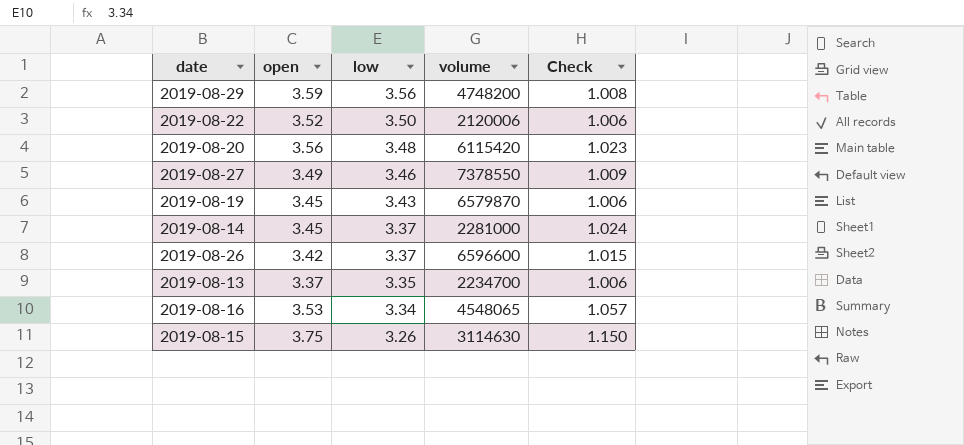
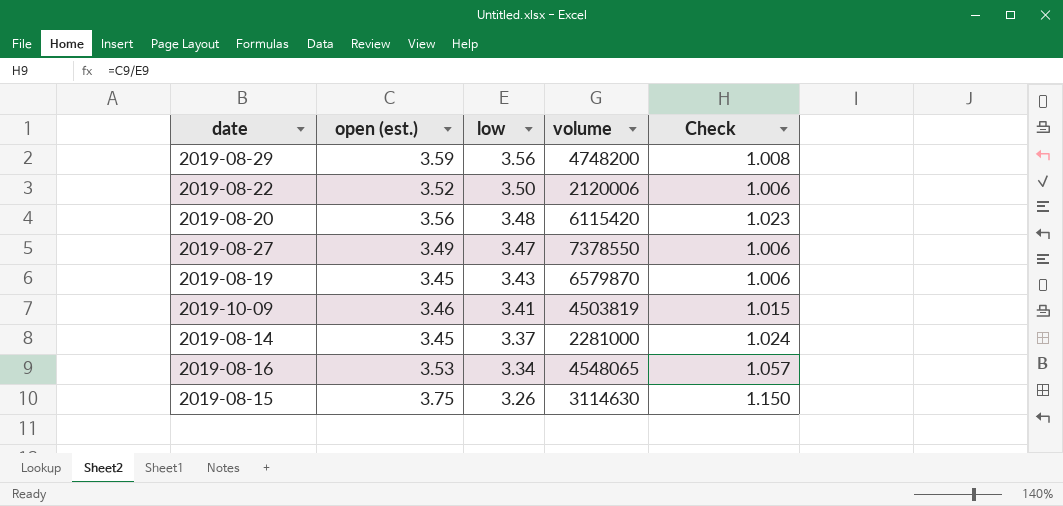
column name: open -> open (est.)
row 2019-08-26: 3.42 | 3.37 | 6596600 | 1.015 -> none
row 2019-08-13: 3.37 | 3.35 | 2234700 | 1.006 -> none
2019-08-27 | low: 3.46 -> 3.47
2019-08-27 | Check: 1.009 -> 1.006
row 2019-10-09: none -> 3.46 | 3.41 | 4503819 | 1.015

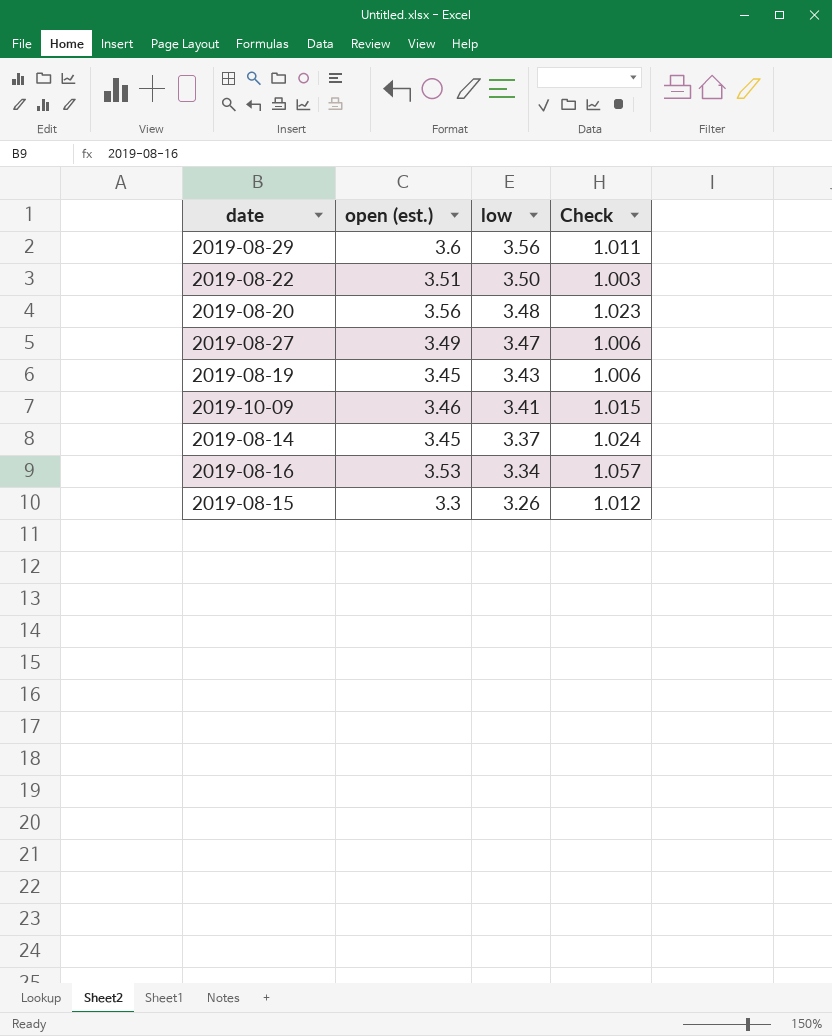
column volume | position: 4 -> none
2019-08-29 | open (est.): 3.59 -> 3.6
2019-08-29 | Check: 1.008 -> 1.011
2019-08-22 | open (est.): 3.52 -> 3.51
2019-08-22 | Check: 1.006 -> 1.003
2019-08-15 | open (est.): 3.75 -> 3.3
2019-08-15 | Check: 1.150 -> 1.012

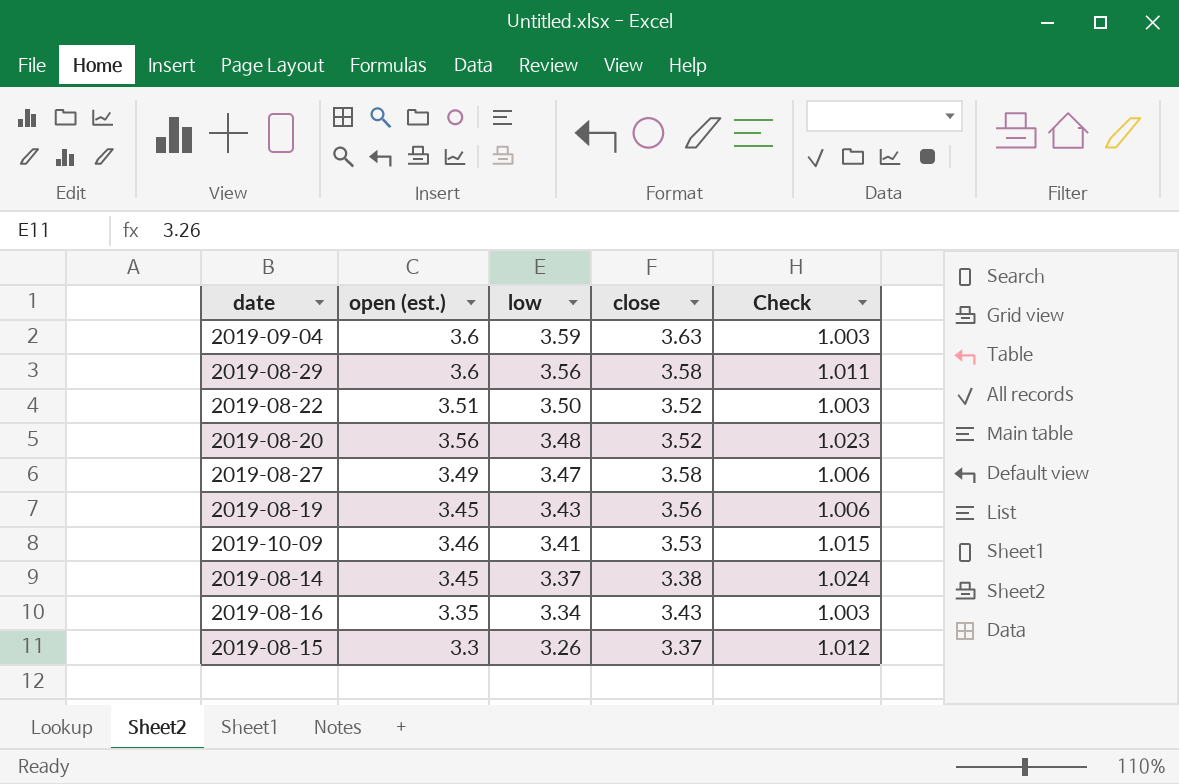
column close | position: none -> 4
row 2019-09-04: none -> 3.6 | 3.59 | 3.63 | 1.003
2019-08-16 | open (est.): 3.53 -> 3.35
2019-08-16 | Check: 1.057 -> 1.003

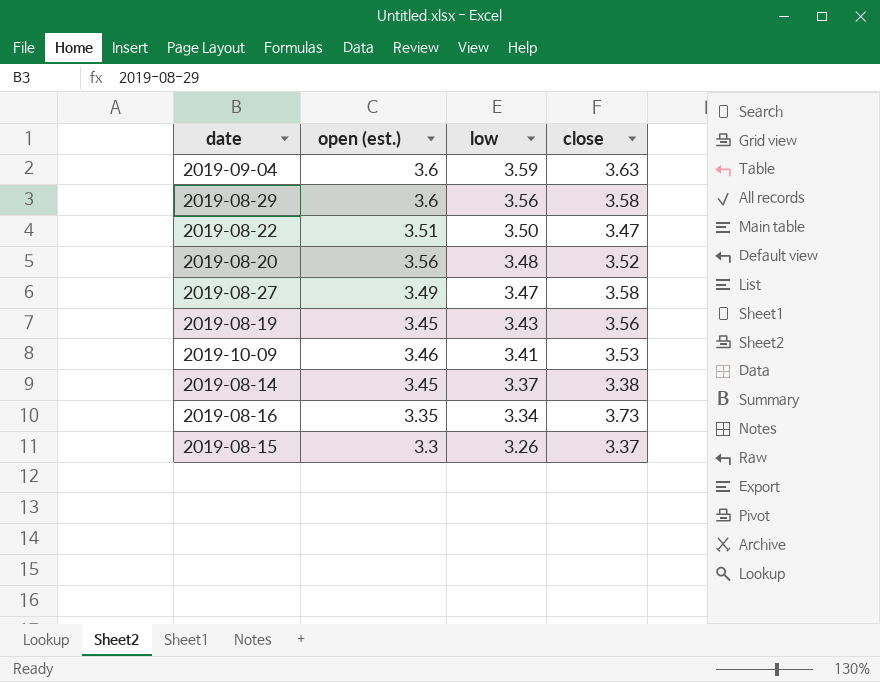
column Check | formula: [open (est.)] / [low] -> none
2019-08-22 | close: 3.52 -> 3.47
2019-08-16 | close: 3.43 -> 3.73

